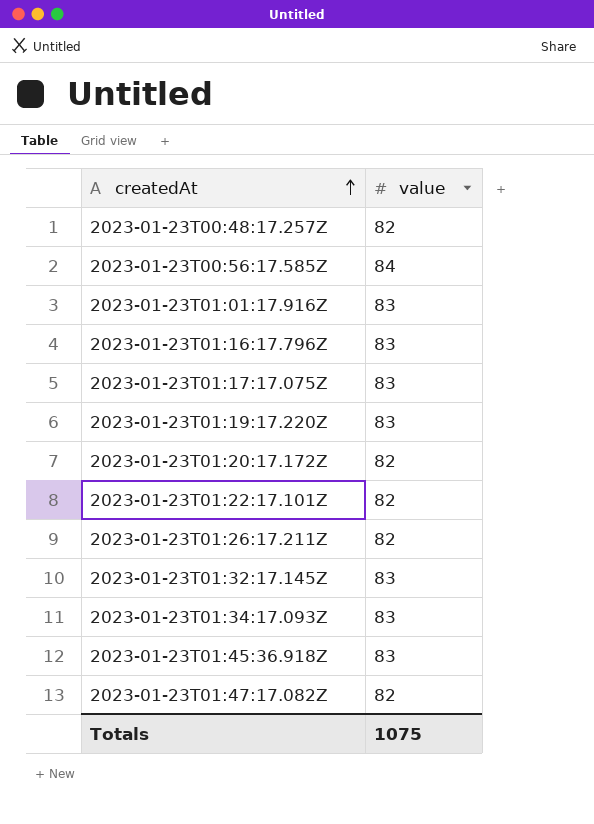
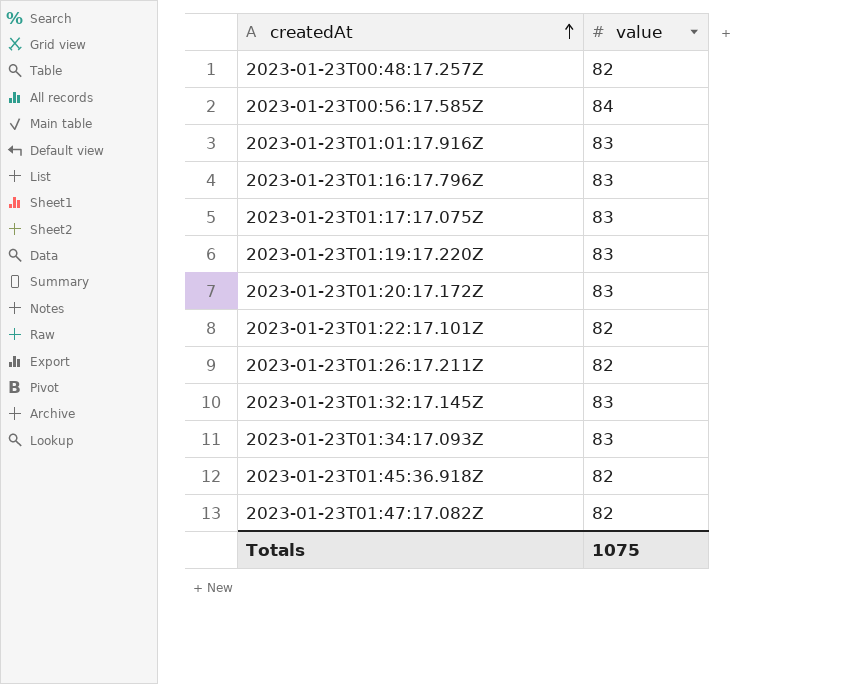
2023-01-23T01:20:17.172Z | value: 82 -> 83
2023-01-23T01:45:36.918Z | value: 83 -> 82

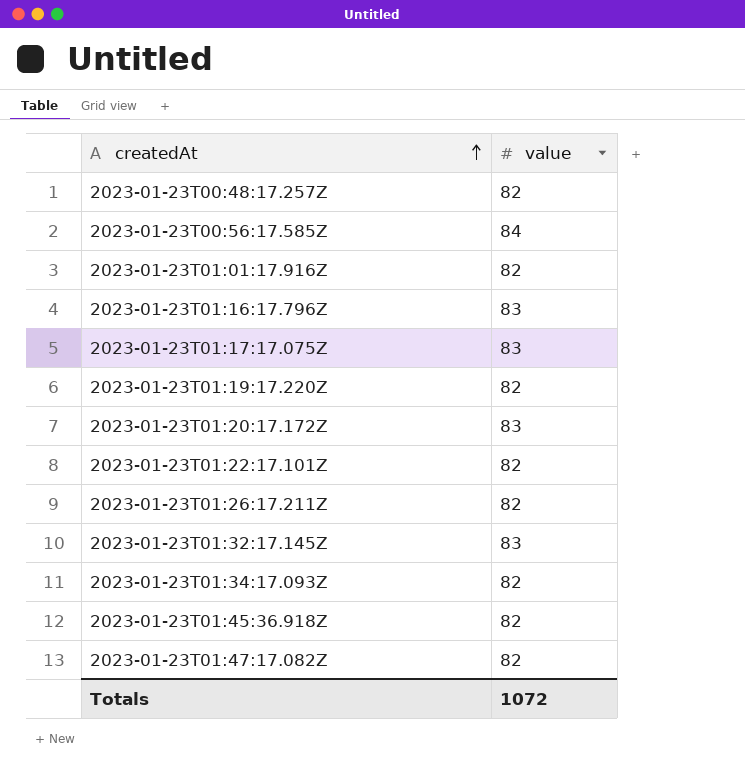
2023-01-23T01:01:17.916Z | value: 83 -> 82
2023-01-23T01:19:17.220Z | value: 83 -> 82
2023-01-23T01:34:17.093Z | value: 83 -> 82
Totals | value: 1075 -> 1072

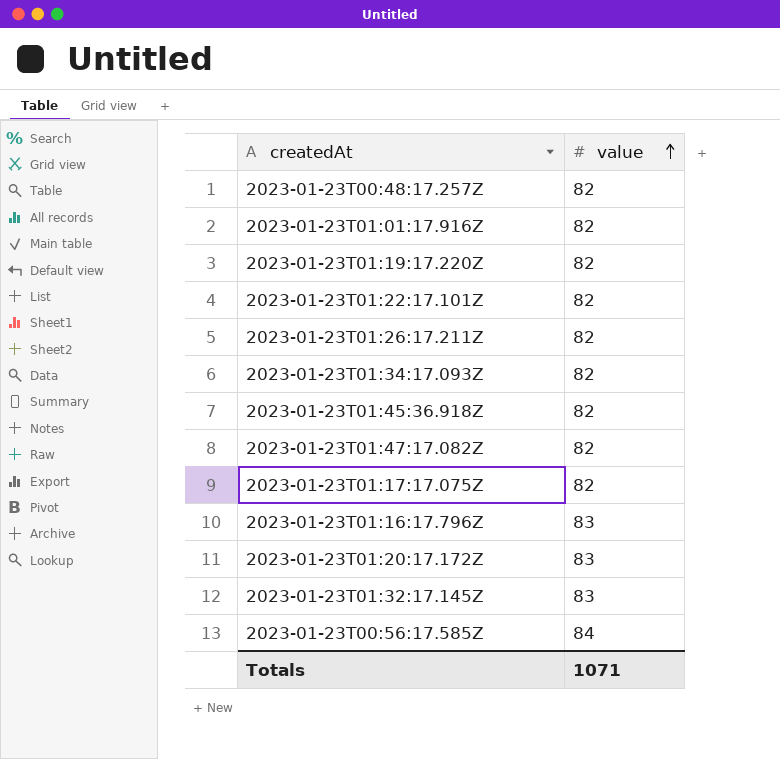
row order: createdAt ascending -> value ascending
2023-01-23T01:17:17.075Z | value: 83 -> 82
Totals | value: 1072 -> 1071

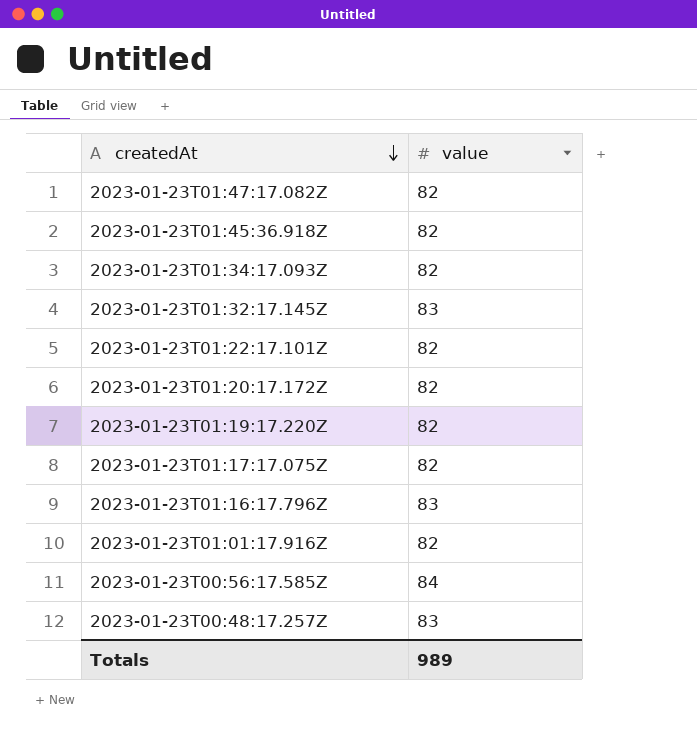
row order: value ascending -> createdAt descending
row 2023-01-23T01:26:17.211Z: 82 -> none
2023-01-23T01:20:17.172Z | value: 83 -> 82
2023-01-23T00:48:17.257Z | value: 82 -> 83
Totals | value: 1071 -> 989

